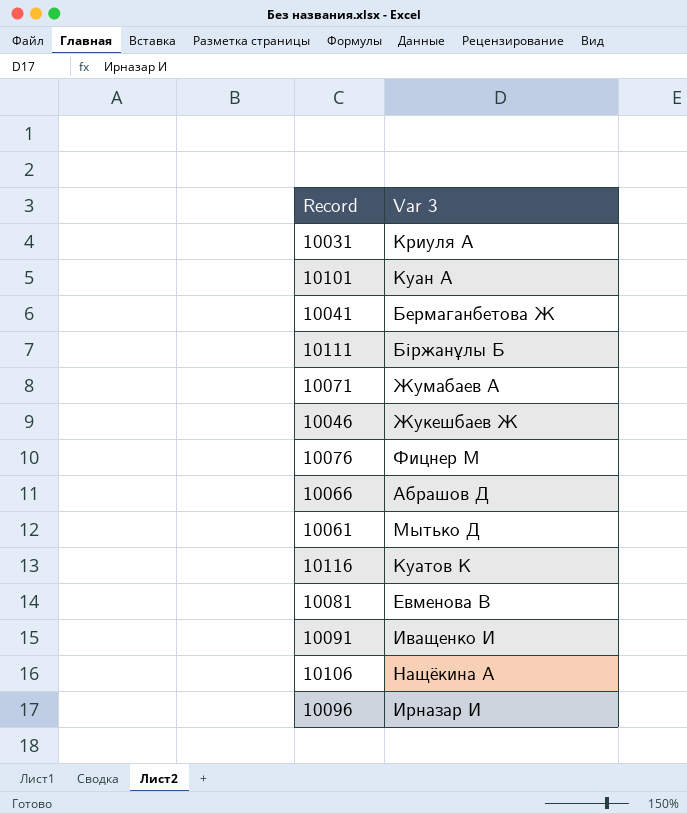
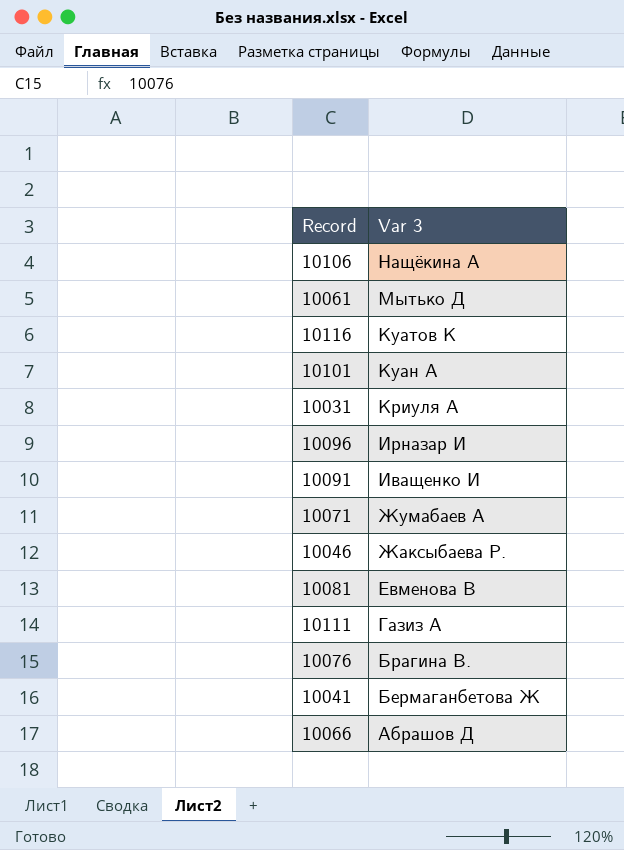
row order: none -> Var 3 descending
10046 | Var 3: Жукешбаев Ж -> Жаксыбаева Р.
10111 | Var 3: Біржанұлы Б -> Газиз А
10076 | Var 3: Фицнер М -> Брагина В.

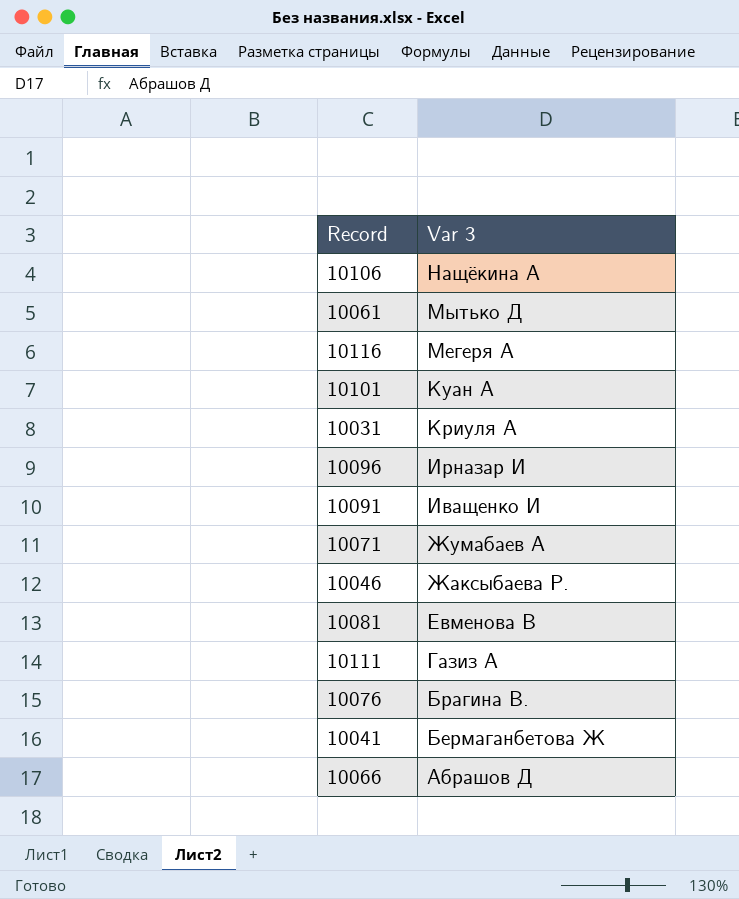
10116 | Var 3: Куатов К -> Мегеря А

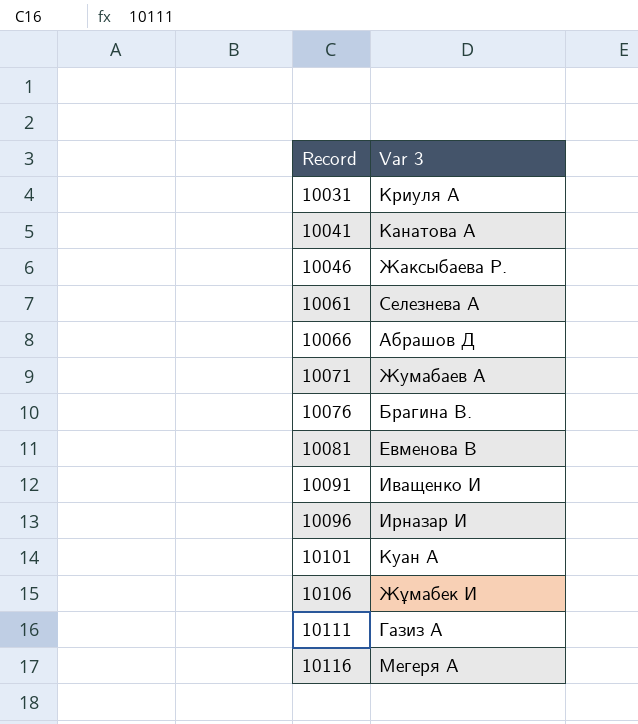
row order: Var 3 descending -> Record ascending
10041 | Var 3: Бермаганбетова Ж -> Канатова А
10061 | Var 3: Мытько Д -> Селезнева А
10106 | Var 3: Нащёкина А -> Жұмабек И

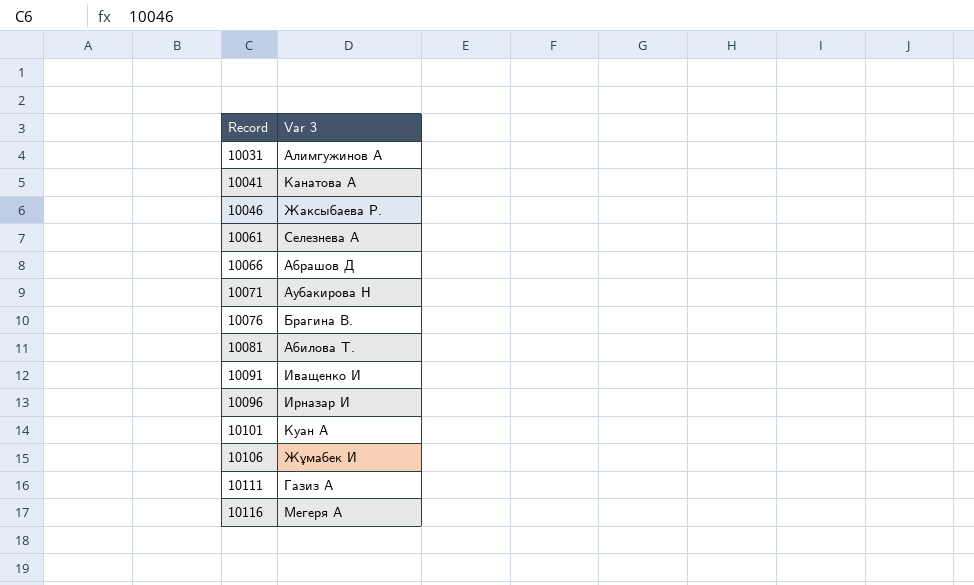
10031 | Var 3: Криуля А -> Алимгужинов А
10071 | Var 3: Жумабаев А -> Аубакирова Н
10081 | Var 3: Евменова В -> Абилова Т.

